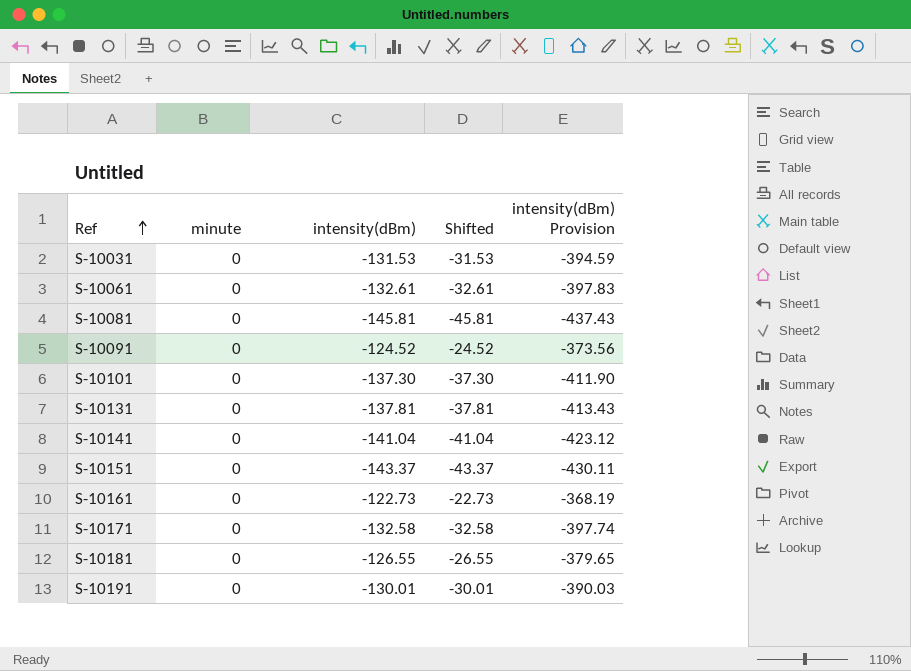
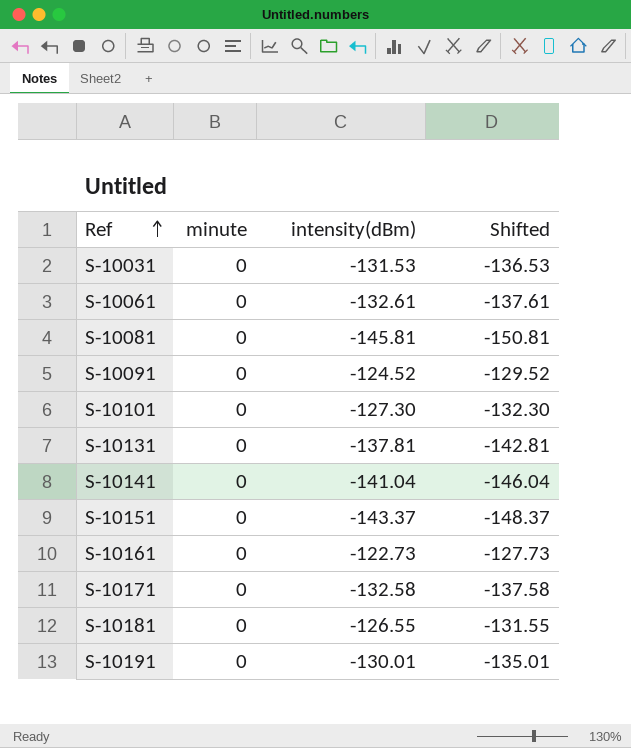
column intensity(dBm) Provision | formula: [intensity(dBm)] * 3 -> none
column Shifted | formula: [intensity(dBm)] + 100 -> [intensity(dBm)] - 5
S-10101 | intensity(dBm): -137.30 -> -127.30

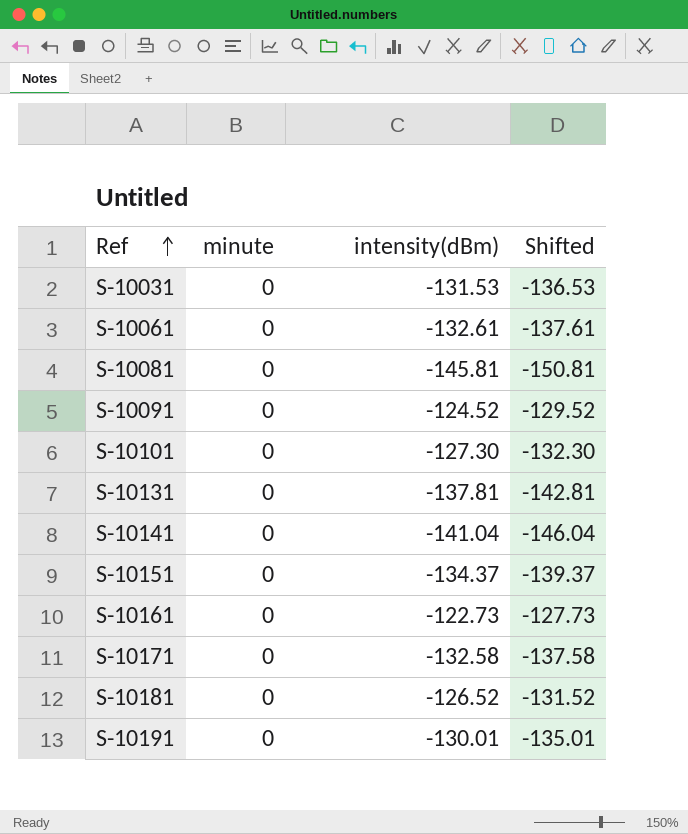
S-10151 | intensity(dBm): -143.37 -> -134.37
S-10151 | Shifted: -148.37 -> -139.37
S-10181 | intensity(dBm): -126.55 -> -126.52
S-10181 | Shifted: -131.55 -> -131.52

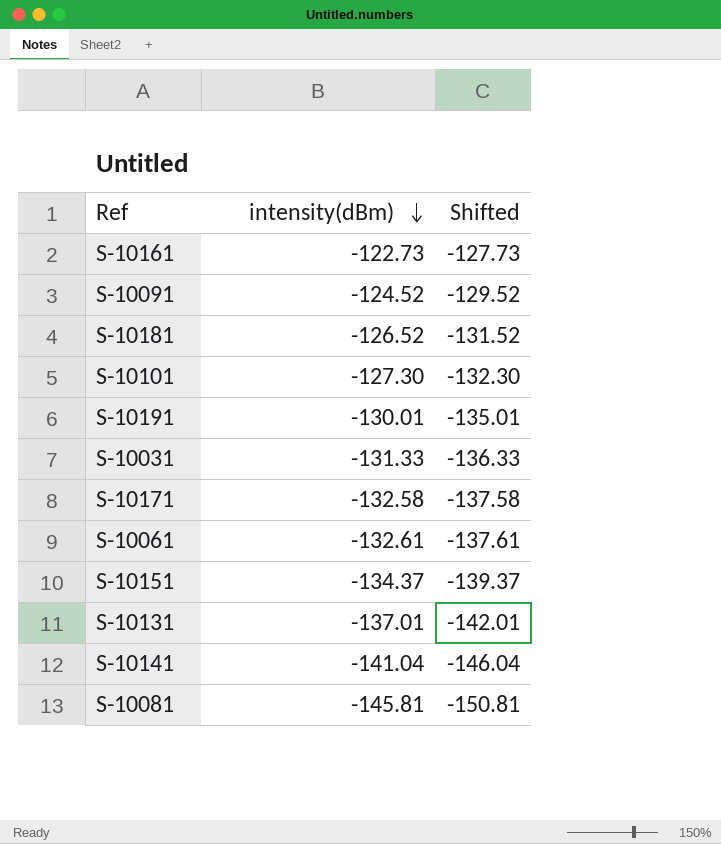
row order: Ref ascending -> intensity(dBm) descending
column minute | position: 2 -> none
S-10031 | intensity(dBm): -131.53 -> -131.33
S-10031 | Shifted: -136.53 -> -136.33
S-10131 | intensity(dBm): -137.81 -> -137.01
S-10131 | Shifted: -142.81 -> -142.01

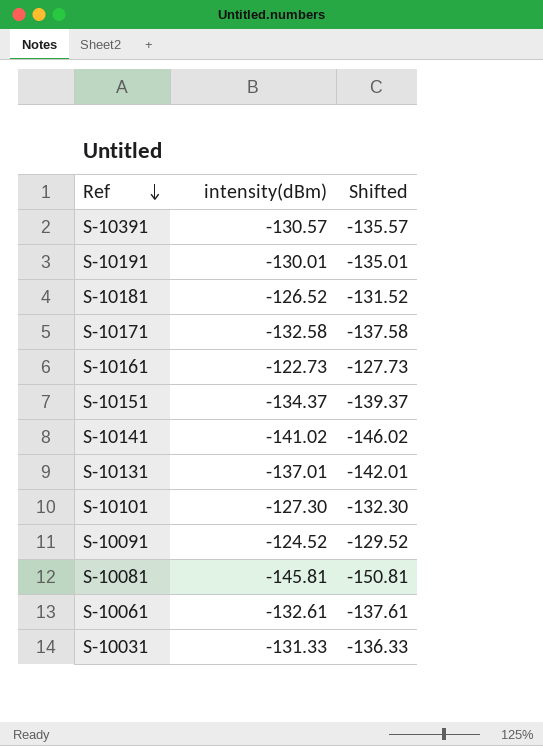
row order: intensity(dBm) descending -> Ref descending
row S-10391: none -> -130.57 | -135.57
S-10141 | intensity(dBm): -141.04 -> -141.02
S-10141 | Shifted: -146.04 -> -146.02

